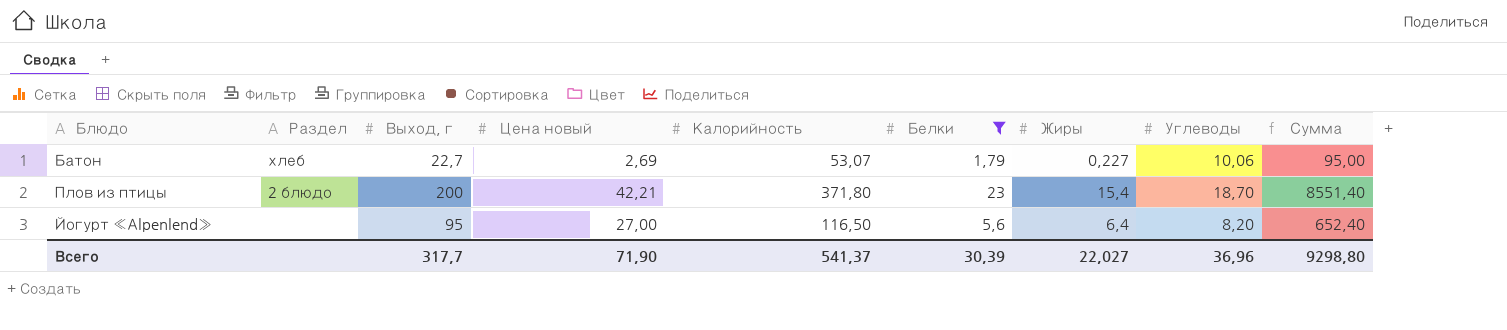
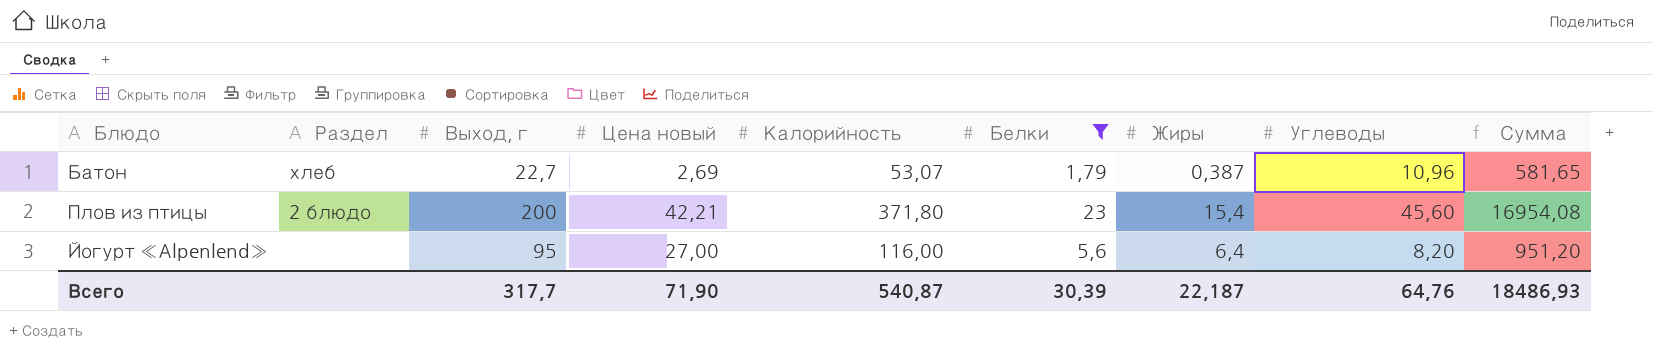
column Сумма | formula: [Калорийность] * [Белки] -> [Калорийность] * [Углеводы]
Батон | Жиры: 0,227 -> 0,387
Батон | Углеводы: 10,06 -> 10,96
Плов из птицы | Углеводы: 18,70 -> 45,60
Йогурт «Аlpenlend» | Калорийность: 116,50 -> 116,00
Всего | Калорийность: 541,37 -> 540,87
Всего | Жиры: 22,027 -> 22,187
Всего | Углеводы: 36,96 -> 64,76
Всего | Сумма: 9298,80 -> 18486,93

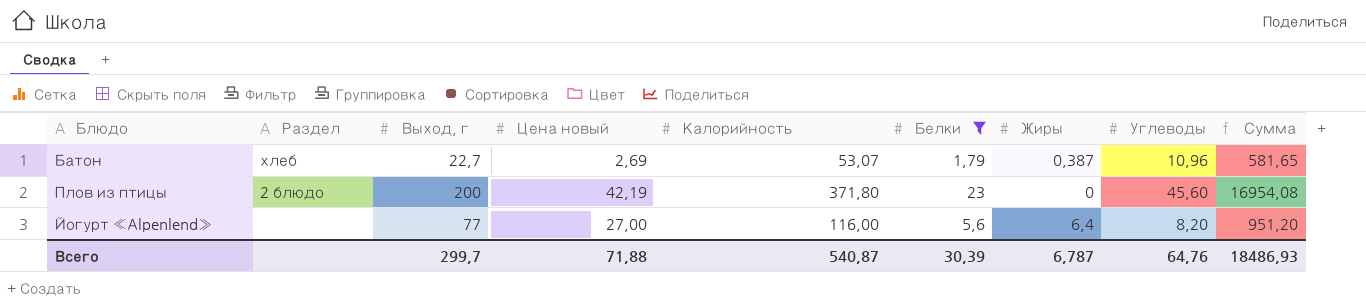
Плов из птицы | Цена новый: 42,21 -> 42,19
Плов из птицы | Жиры: 15,4 -> 0
Йогурт «Аlpenlend» | Выход, г: 95 -> 77
Всего | Выход, г: 317,7 -> 299,7
Всего | Цена новый: 71,90 -> 71,88
Всего | Жиры: 22,187 -> 6,787

